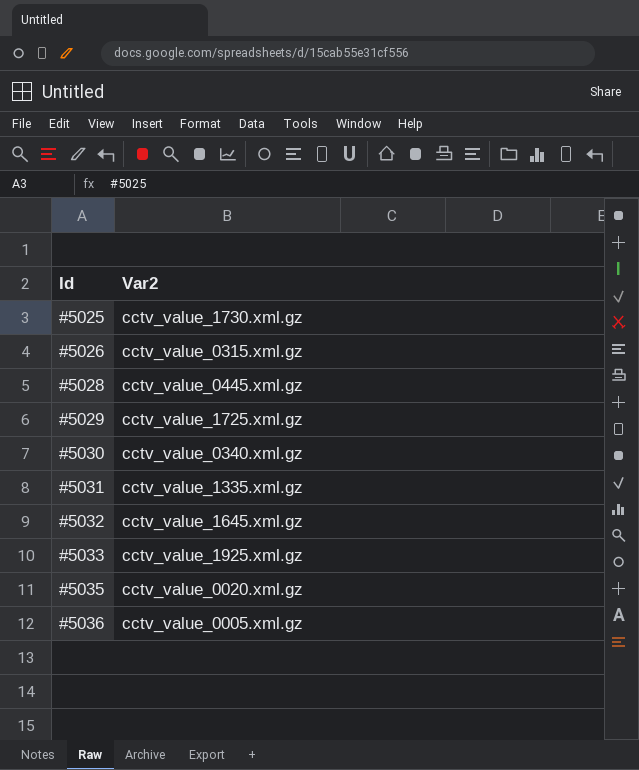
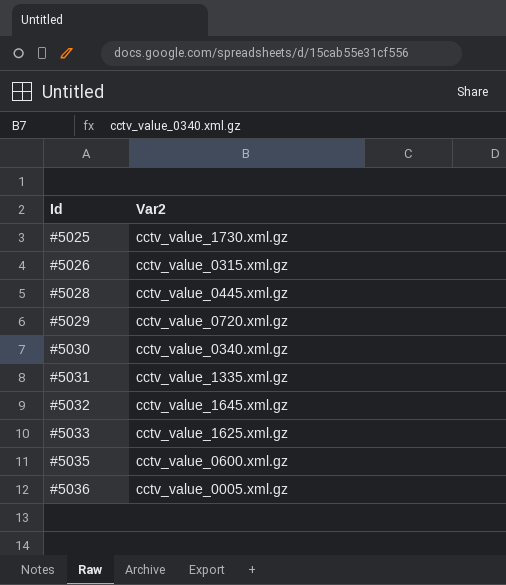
#5029 | Var2: cctv_value_1725.xml.gz -> cctv_value_0720.xml.gz
#5033 | Var2: cctv_value_1925.xml.gz -> cctv_value_1625.xml.gz
#5035 | Var2: cctv_value_0020.xml.gz -> cctv_value_0600.xml.gz

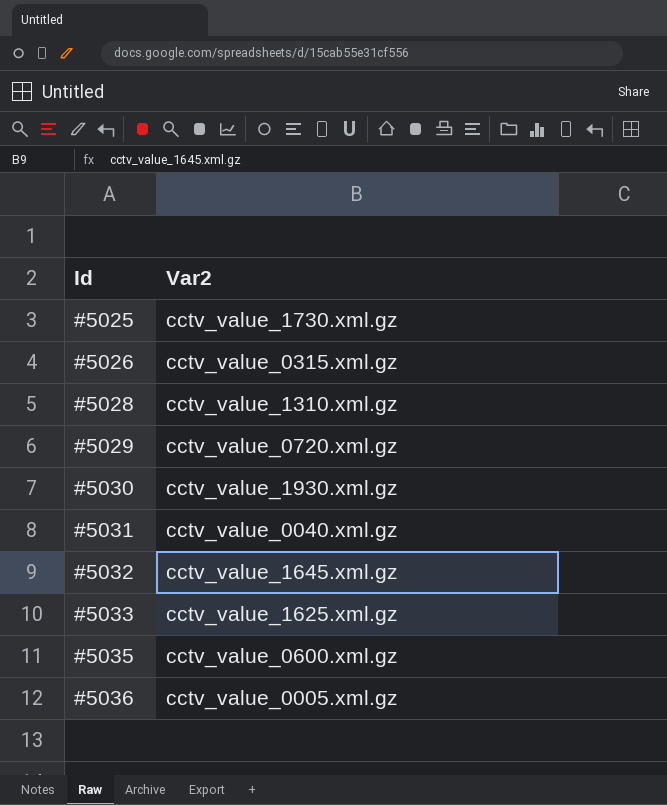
#5028 | Var2: cctv_value_0445.xml.gz -> cctv_value_1310.xml.gz
#5030 | Var2: cctv_value_0340.xml.gz -> cctv_value_1930.xml.gz
#5031 | Var2: cctv_value_1335.xml.gz -> cctv_value_0040.xml.gz

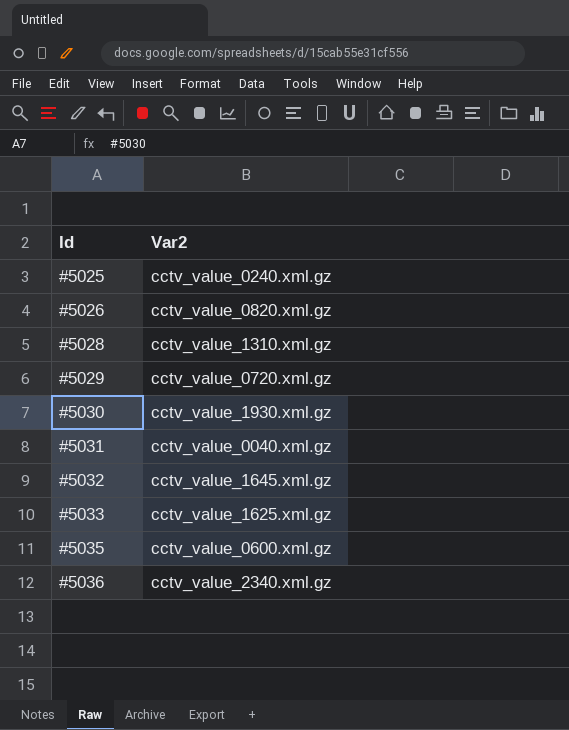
#5025 | Var2: cctv_value_1730.xml.gz -> cctv_value_0240.xml.gz
#5026 | Var2: cctv_value_0315.xml.gz -> cctv_value_0820.xml.gz
#5036 | Var2: cctv_value_0005.xml.gz -> cctv_value_2340.xml.gz

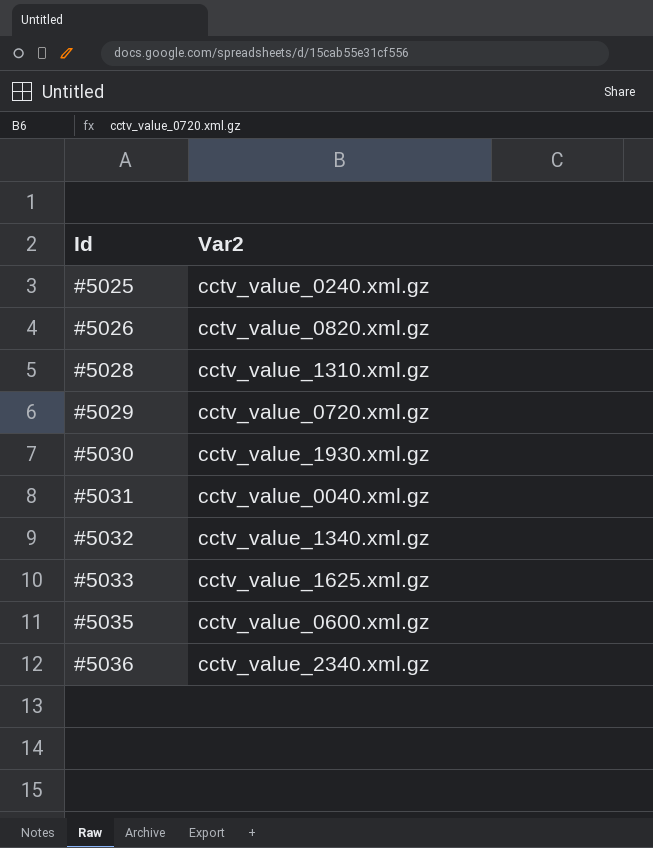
#5032 | Var2: cctv_value_1645.xml.gz -> cctv_value_1340.xml.gz

